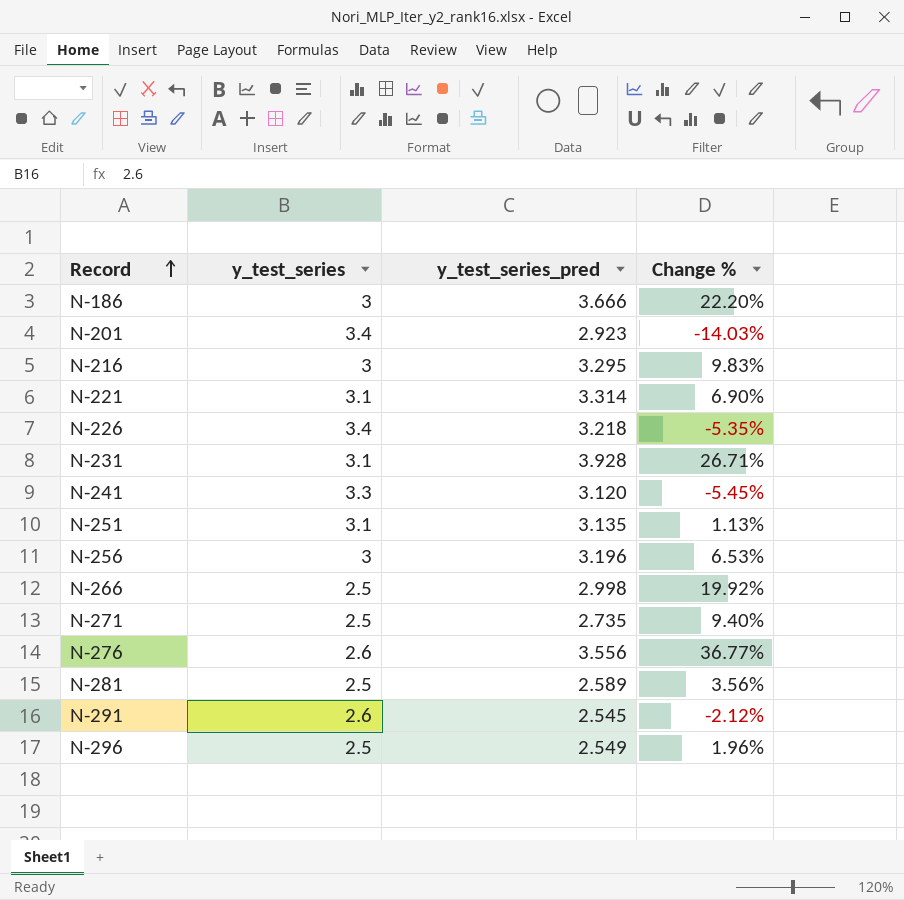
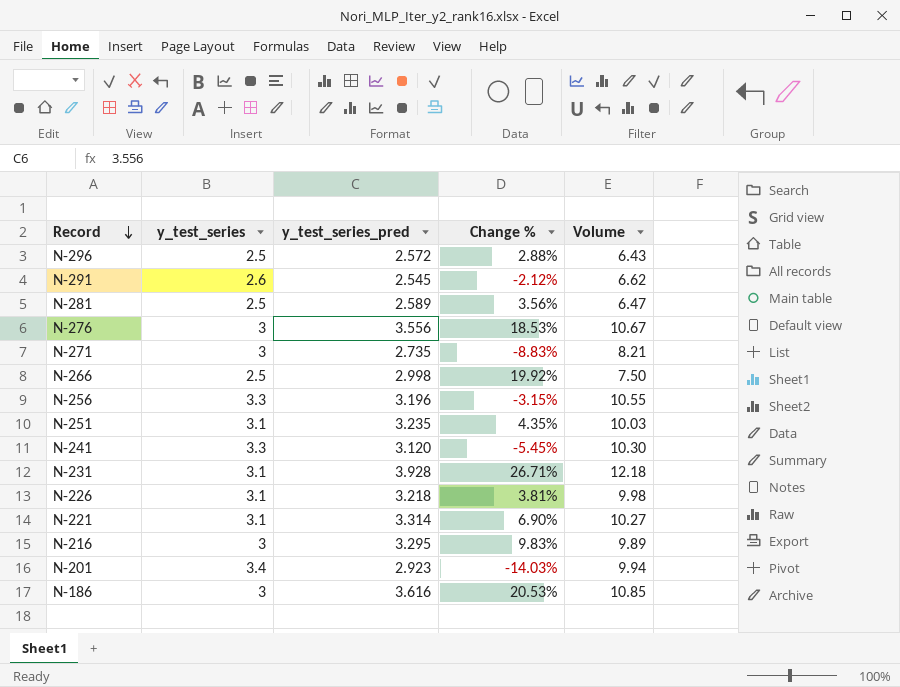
row order: Record ascending -> Record descending
column Volume | formula: none -> [y_test_series] * [y_test_series_pred]
N-296 | y_test_series_pred: 2.549 -> 2.572
N-296 | Change %: 1.96% -> 2.88%
N-276 | y_test_series: 2.6 -> 3
N-276 | Change %: 36.77% -> 18.53%
N-271 | y_test_series: 2.5 -> 3
N-271 | Change %: 9.40% -> -8.83%
N-256 | y_test_series: 3 -> 3.3
N-256 | Change %: 6.53% -> -3.15%
N-251 | y_test_series_pred: 3.135 -> 3.235
N-251 | Change %: 1.13% -> 4.35%
N-226 | y_test_series: 3.4 -> 3.1
N-226 | Change %: -5.35% -> 3.81%
N-186 | y_test_series_pred: 3.666 -> 3.616
N-186 | Change %: 22.20% -> 20.53%

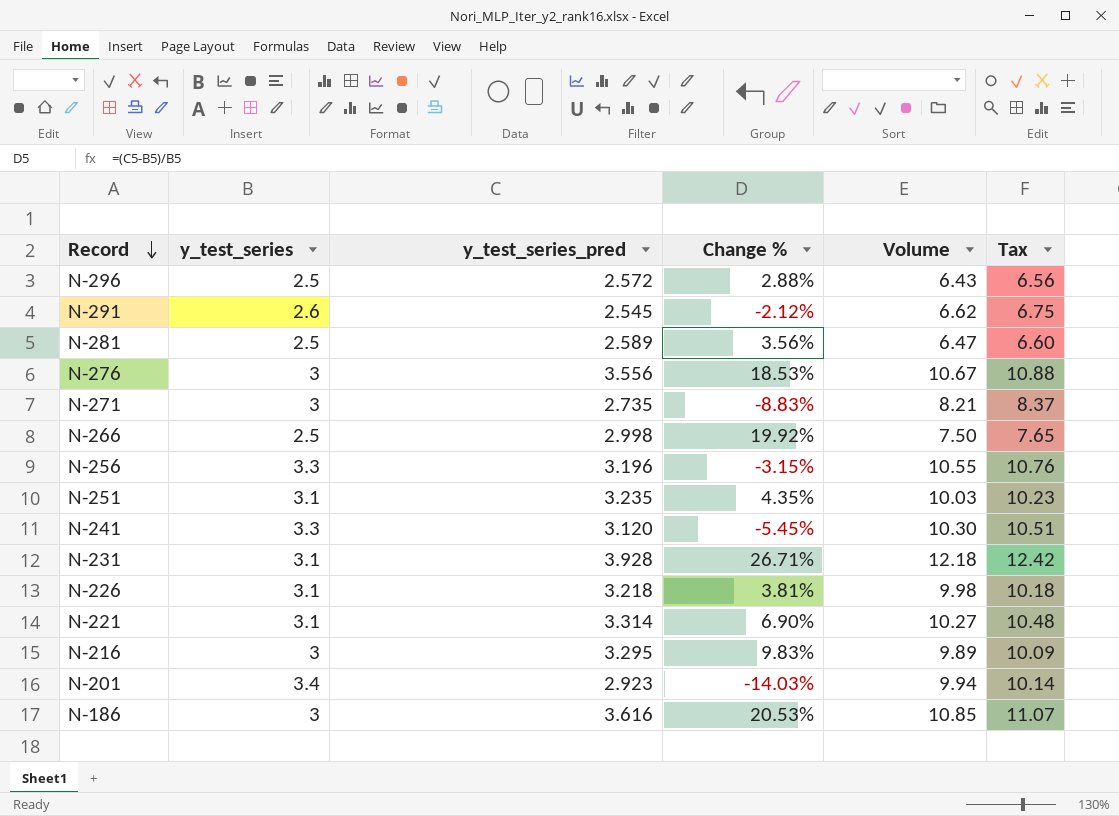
column Tax | formula: none -> [Volume] * 1.02

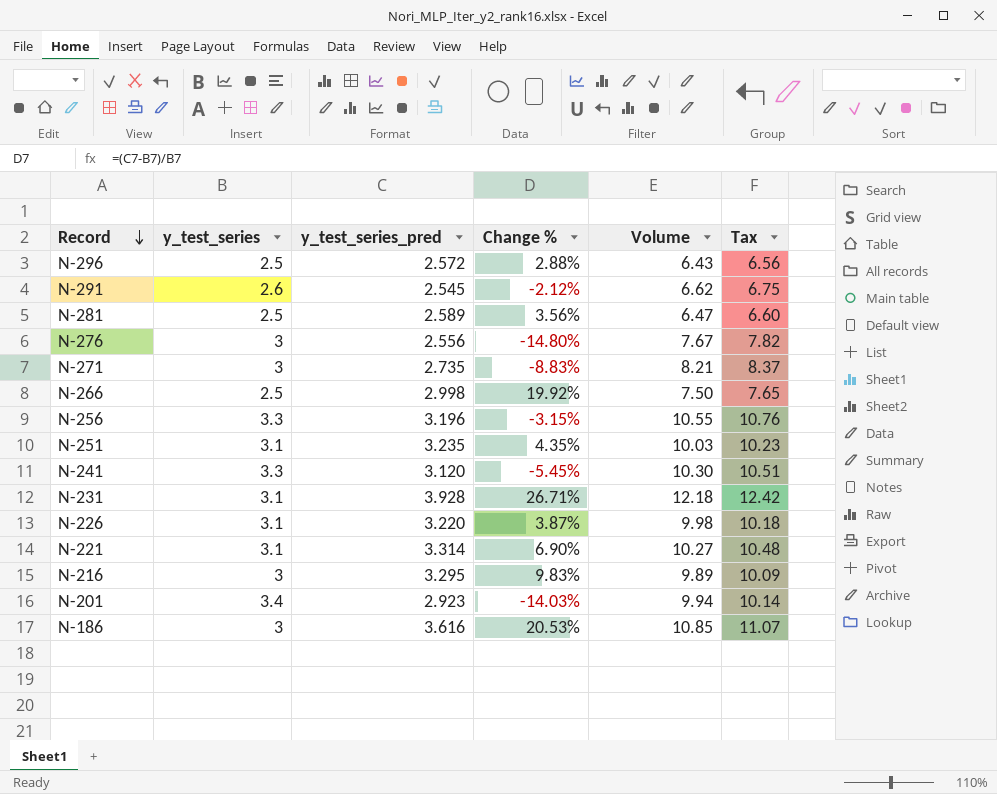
N-276 | y_test_series_pred: 3.556 -> 2.556
N-276 | Change %: 18.53% -> -14.80%
N-276 | Volume: 10.67 -> 7.67
N-276 | Tax: 10.88 -> 7.82
N-226 | y_test_series_pred: 3.218 -> 3.220
N-226 | Change %: 3.81% -> 3.87%

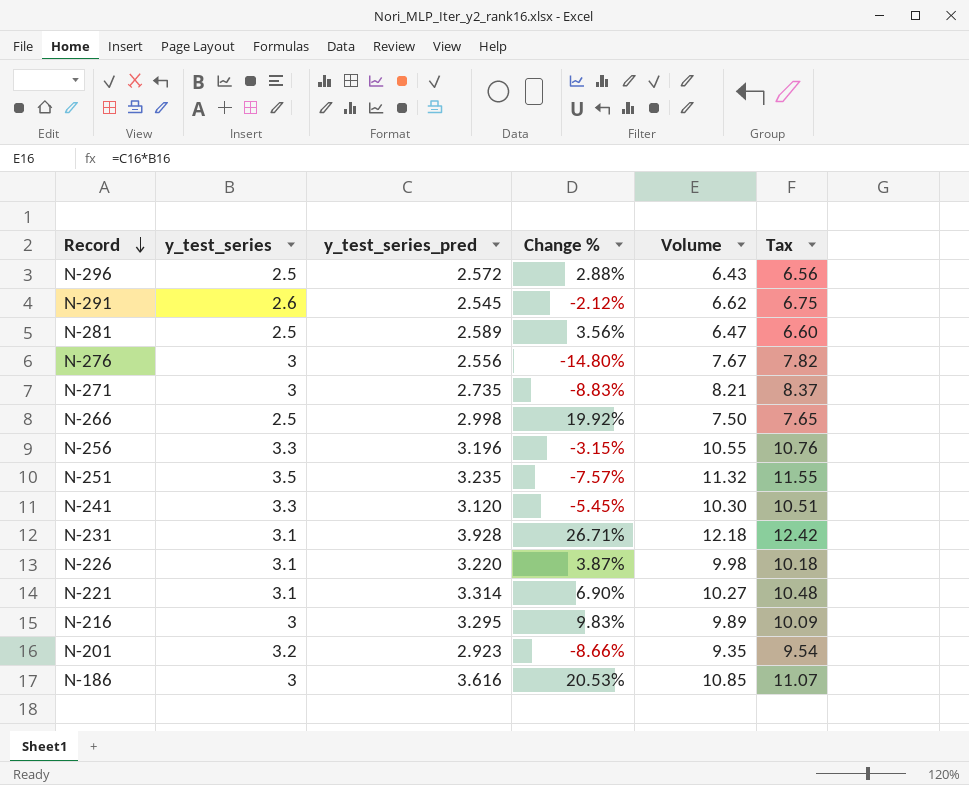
N-251 | y_test_series: 3.1 -> 3.5
N-251 | Change %: 4.35% -> -7.57%
N-251 | Volume: 10.03 -> 11.32
N-251 | Tax: 10.23 -> 11.55
N-201 | y_test_series: 3.4 -> 3.2
N-201 | Change %: -14.03% -> -8.66%
N-201 | Volume: 9.94 -> 9.35
N-201 | Tax: 10.14 -> 9.54

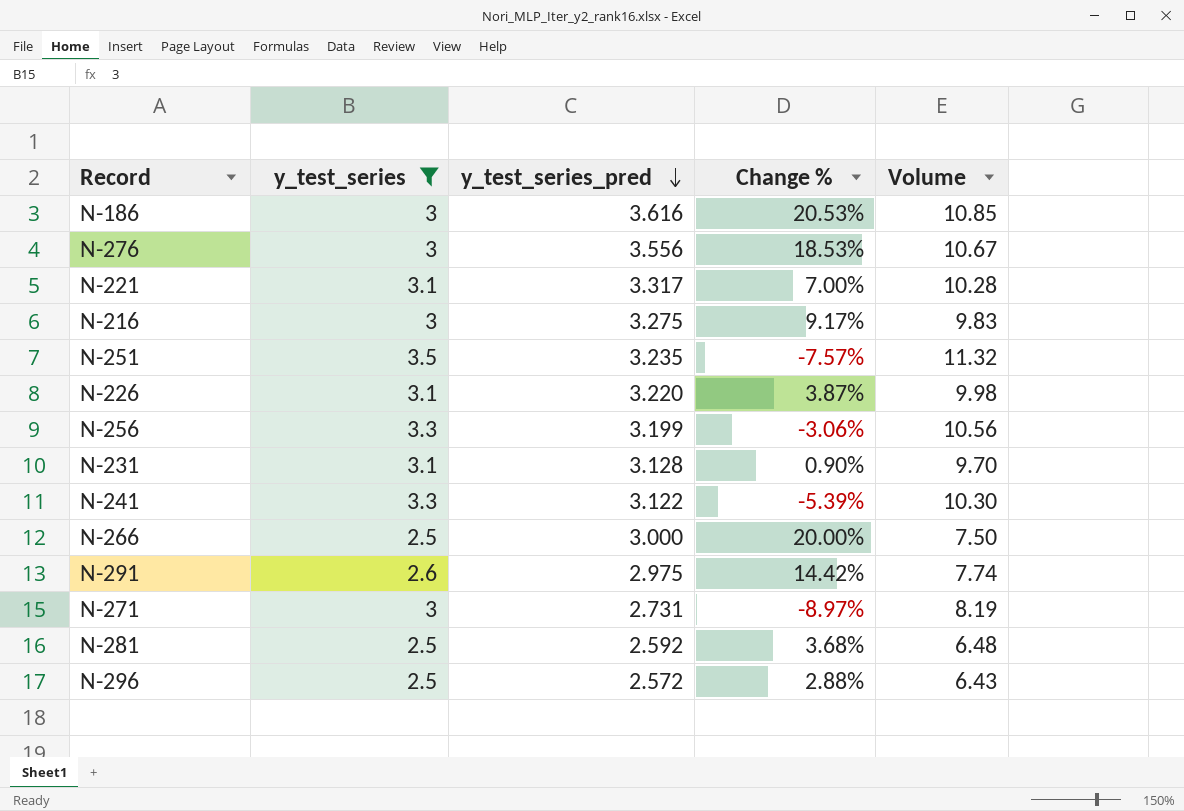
filter: none -> y_test_series != 3.2
row order: Record descending -> y_test_series_pred descending
column Tax | formula: [Volume] * 1.02 -> none
N-276 | y_test_series_pred: 2.556 -> 3.556
N-276 | Change %: -14.80% -> 18.53%
N-276 | Volume: 7.67 -> 10.67
N-221 | y_test_series_pred: 3.314 -> 3.317
N-221 | Change %: 6.90% -> 7.00%
N-221 | Volume: 10.27 -> 10.28
N-216 | y_test_series_pred: 3.295 -> 3.275
N-216 | Change %: 9.83% -> 9.17%
N-216 | Volume: 9.89 -> 9.83
N-256 | y_test_series_pred: 3.196 -> 3.199
N-256 | Change %: -3.15% -> -3.06%
N-256 | Volume: 10.55 -> 10.56
N-231 | y_test_series_pred: 3.928 -> 3.128
N-231 | Change %: 26.71% -> 0.90%
N-231 | Volume: 12.18 -> 9.70
N-241 | y_test_series_pred: 3.120 -> 3.122
N-241 | Change %: -5.45% -> -5.39%
N-266 | y_test_series_pred: 2.998 -> 3.000
N-266 | Change %: 19.92% -> 20.00%
N-291 | y_test_series_pred: 2.545 -> 2.975
N-291 | Change %: -2.12% -> 14.42%
N-291 | Volume: 6.62 -> 7.74
N-271 | y_test_series_pred: 2.735 -> 2.731
N-271 | Change %: -8.83% -> -8.97%
N-271 | Volume: 8.21 -> 8.19
N-281 | y_test_series_pred: 2.589 -> 2.592
N-281 | Change %: 3.56% -> 3.68%
N-281 | Volume: 6.47 -> 6.48

